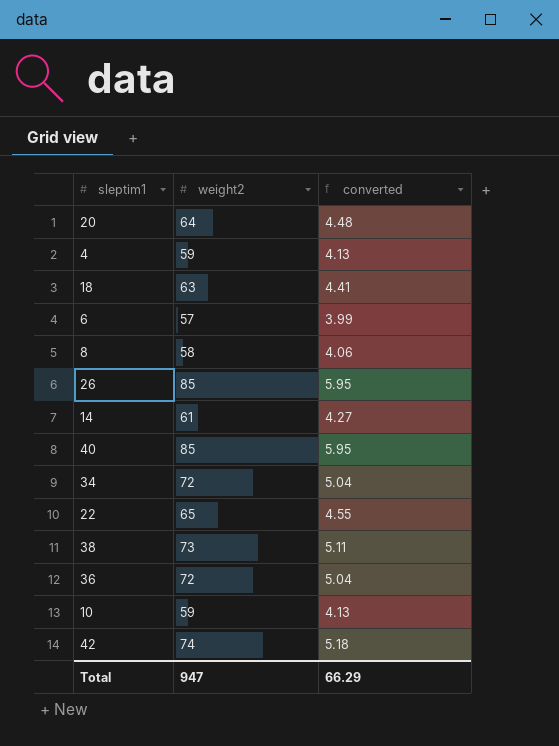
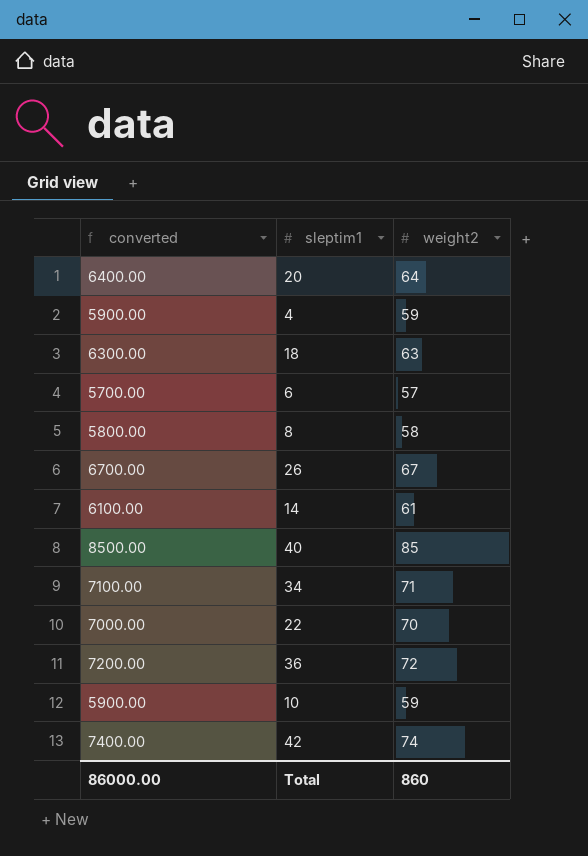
column converted | formula: [weight2] * 0.07 -> [weight2] * 100
column converted | position: 3 -> 1
row 38: 73 | 5.11 -> none
26 | weight2: 85 -> 67
34 | weight2: 72 -> 71
22 | weight2: 65 -> 70
Total | converted: 66.29 -> 86000.00
Total | weight2: 947 -> 860

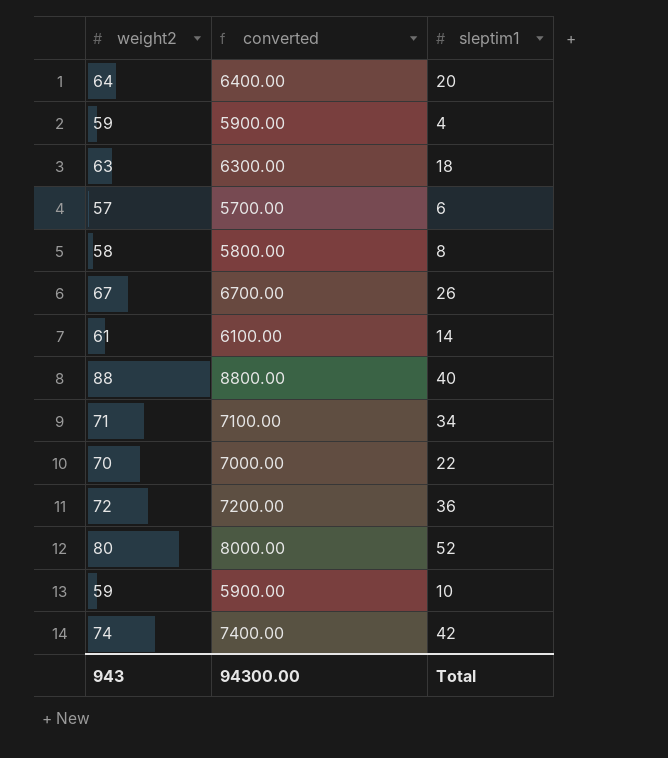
column weight2 | position: 3 -> 1
40 | weight2: 85 -> 88
40 | converted: 8500.00 -> 8800.00
row 52: none -> 80 | 8000.00
Total | weight2: 860 -> 943
Total | converted: 86000.00 -> 94300.00

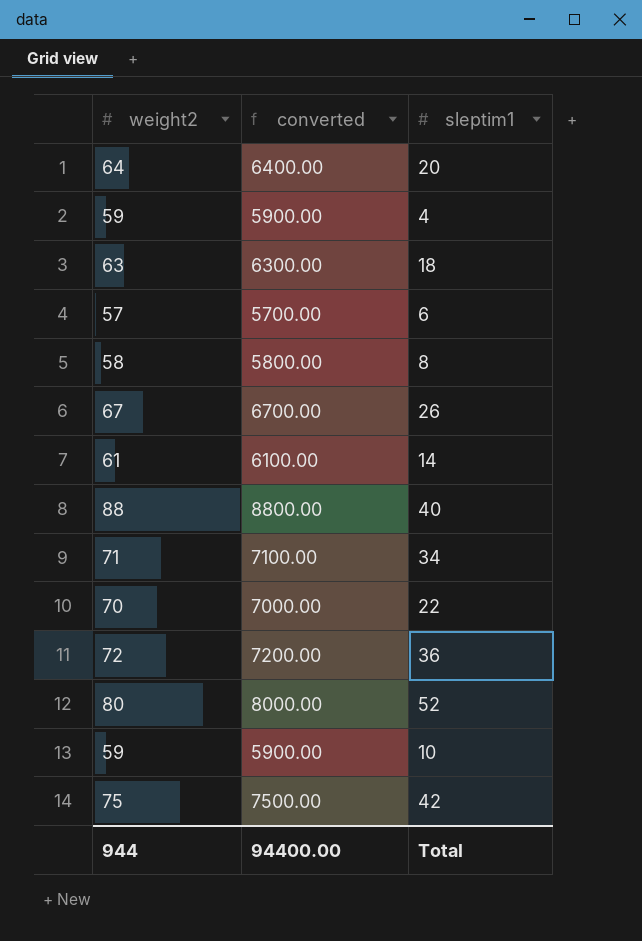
42 | weight2: 74 -> 75
42 | converted: 7400.00 -> 7500.00
Total | weight2: 943 -> 944
Total | converted: 94300.00 -> 94400.00

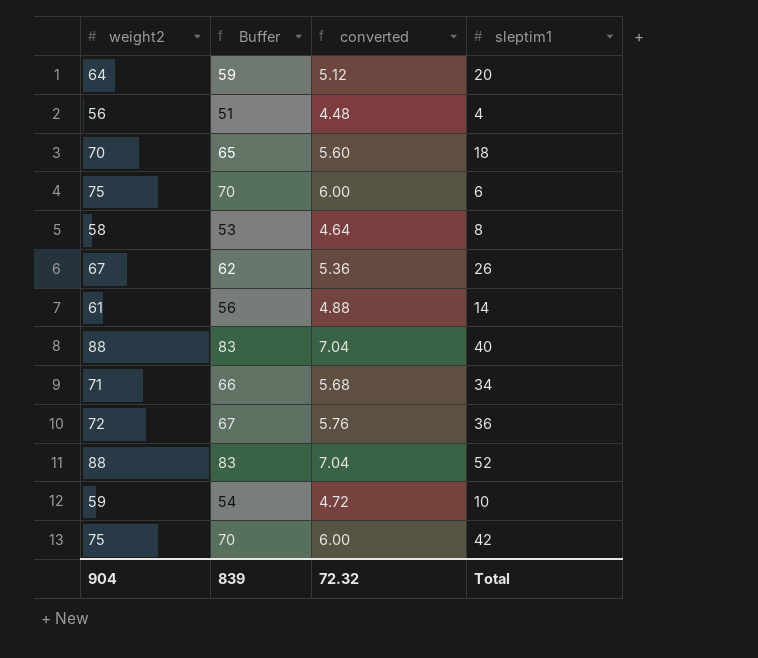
column Buffer | formula: none -> [weight2] - 5
column converted | formula: [weight2] * 100 -> [weight2] * 0.08
row 22: 70 | 7000.00 -> none
4 | weight2: 59 -> 56
18 | weight2: 63 -> 70
6 | weight2: 57 -> 75
52 | weight2: 80 -> 88
Total | weight2: 944 -> 904
Total | converted: 94400.00 -> 72.32

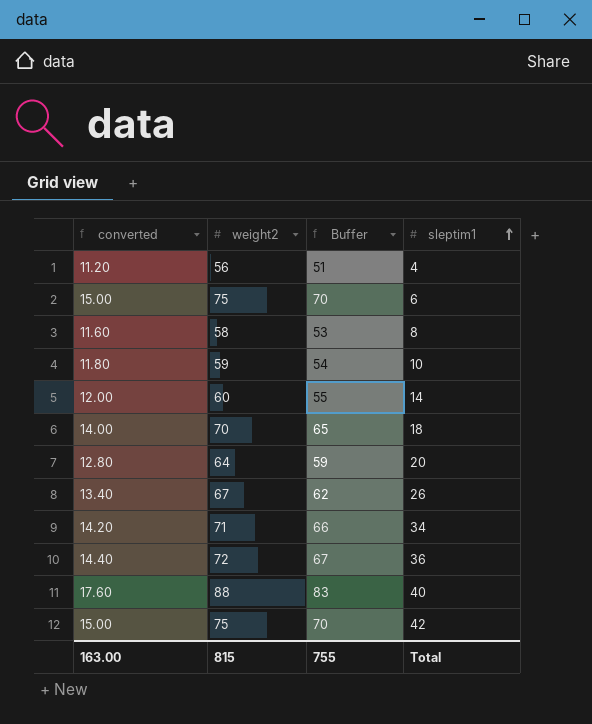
row order: none -> sleptim1 ascending
column converted | formula: [weight2] * 0.08 -> [weight2] * 0.2
column converted | position: 3 -> 1
row 52: 88 | 83 | 7.04 -> none
14 | weight2: 61 -> 60
14 | Buffer: 56 -> 55
Total | converted: 72.32 -> 163.00
Total | weight2: 904 -> 815
Total | Buffer: 839 -> 755

